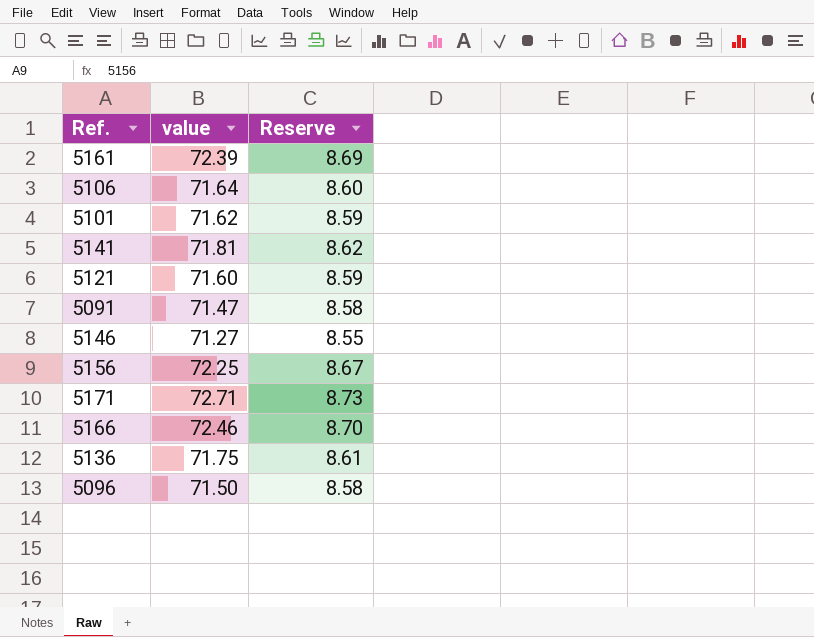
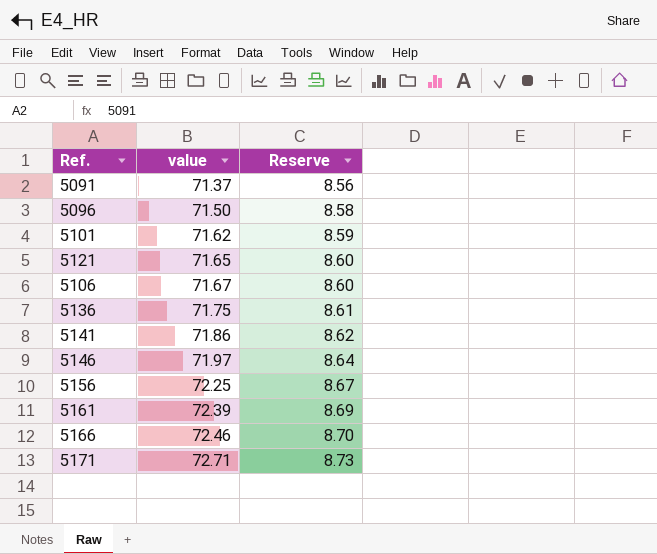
row order: none -> value ascending
5091 | value: 71.47 -> 71.37
5091 | Reserve: 8.58 -> 8.56
5121 | value: 71.60 -> 71.65
5121 | Reserve: 8.59 -> 8.60
5106 | value: 71.64 -> 71.67
5141 | value: 71.81 -> 71.86
5146 | value: 71.27 -> 71.97
5146 | Reserve: 8.55 -> 8.64

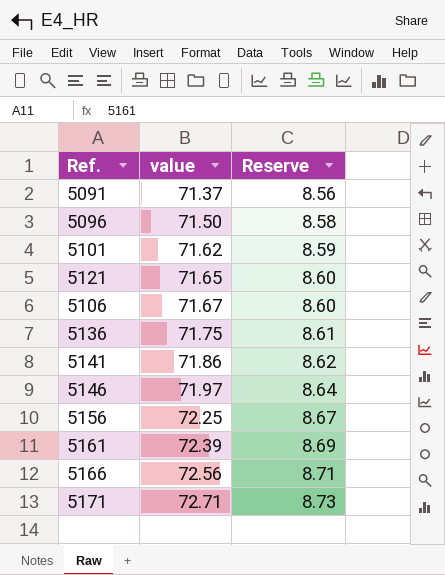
5166 | value: 72.46 -> 72.56
5166 | Reserve: 8.70 -> 8.71

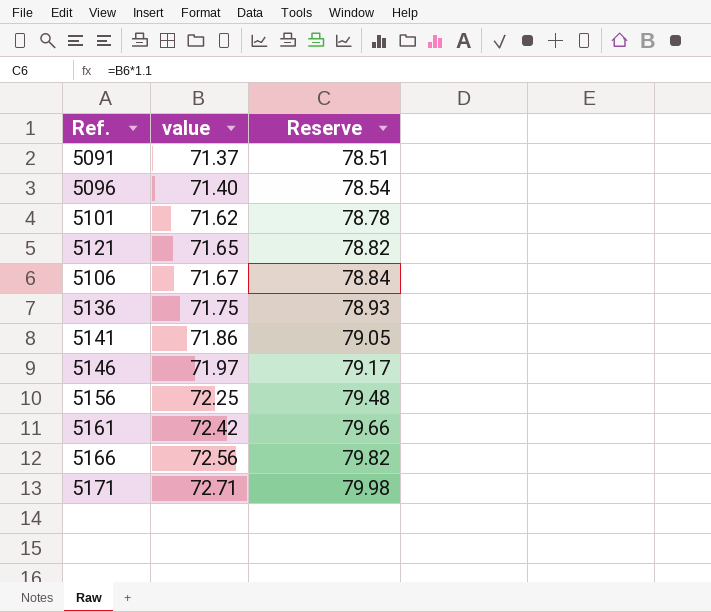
column Reserve | formula: [value] * 0.12 -> [value] * 1.1
5096 | value: 71.50 -> 71.40
5161 | value: 72.39 -> 72.42

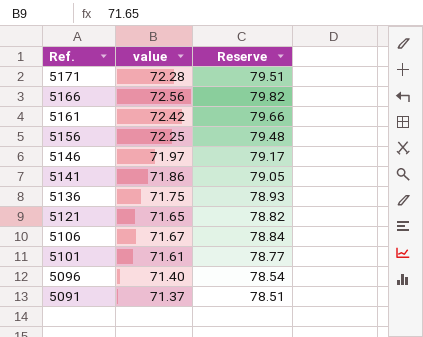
row order: value ascending -> Ref. descending
5171 | value: 72.71 -> 72.28
5171 | Reserve: 79.98 -> 79.51
5101 | value: 71.62 -> 71.61
5101 | Reserve: 78.78 -> 78.77

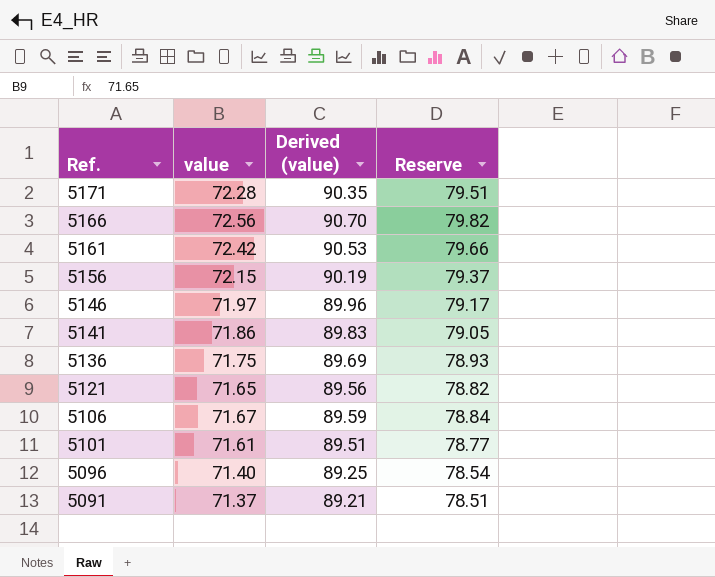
column Derived (value) | formula: none -> [value] * 1.25
5156 | value: 72.25 -> 72.15
5156 | Reserve: 79.48 -> 79.37

